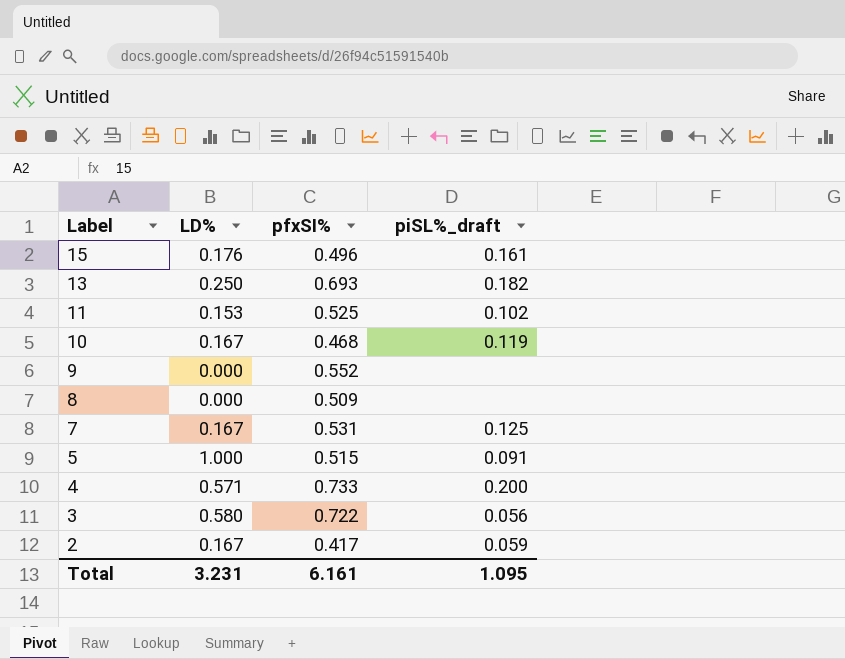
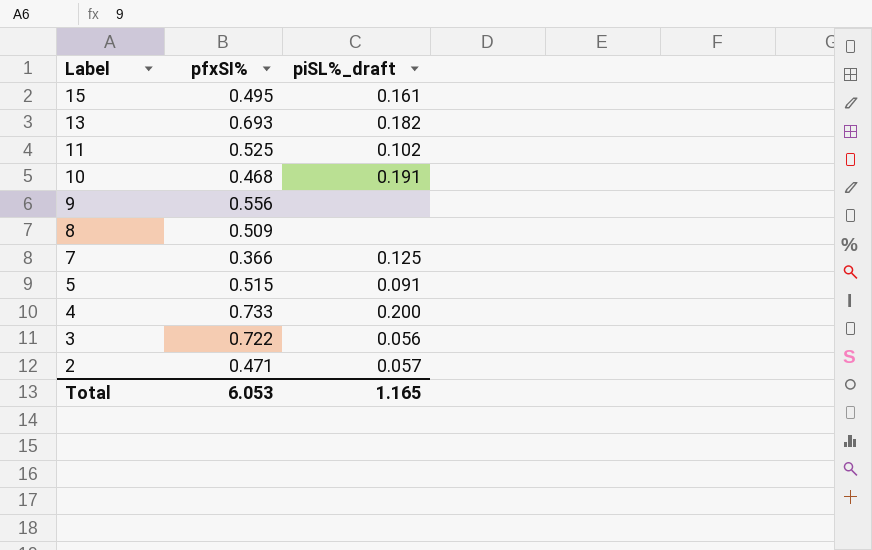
column LD% | position: 2 -> none
15 | pfxSI%: 0.496 -> 0.495
10 | piSL%_draft: 0.119 -> 0.191
9 | pfxSI%: 0.552 -> 0.556
7 | pfxSI%: 0.531 -> 0.366
2 | pfxSI%: 0.417 -> 0.471
2 | piSL%_draft: 0.059 -> 0.057
Total | pfxSI%: 6.161 -> 6.053
Total | piSL%_draft: 1.095 -> 1.165

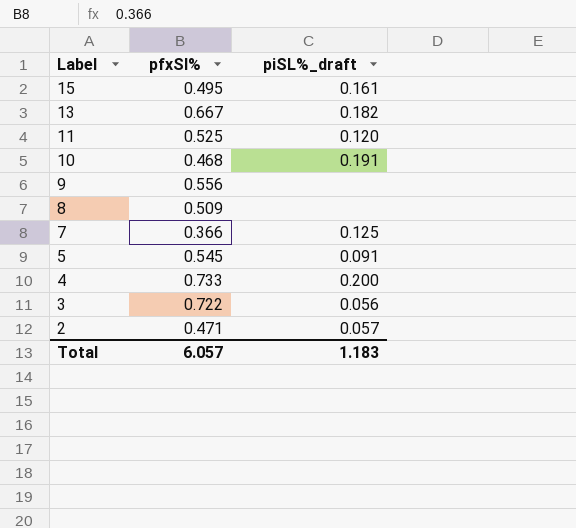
13 | pfxSI%: 0.693 -> 0.667
11 | piSL%_draft: 0.102 -> 0.120
5 | pfxSI%: 0.515 -> 0.545
Total | pfxSI%: 6.053 -> 6.057
Total | piSL%_draft: 1.165 -> 1.183

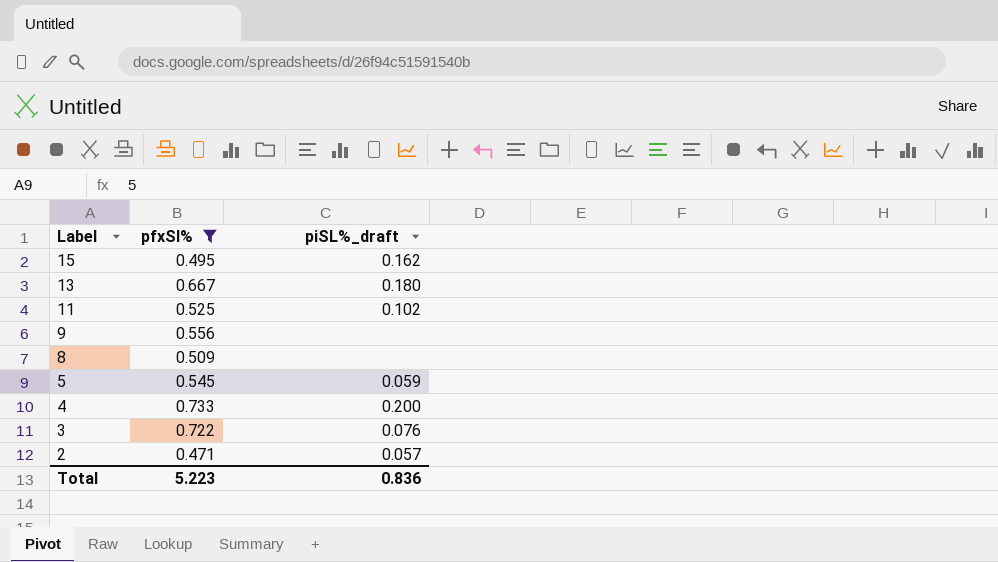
filter: none -> pfxSI% >= 0.471
15 | piSL%_draft: 0.161 -> 0.162
13 | piSL%_draft: 0.182 -> 0.180
11 | piSL%_draft: 0.120 -> 0.102
5 | piSL%_draft: 0.091 -> 0.059
3 | piSL%_draft: 0.056 -> 0.076
Total | pfxSI%: 6.057 -> 5.223
Total | piSL%_draft: 1.183 -> 0.836

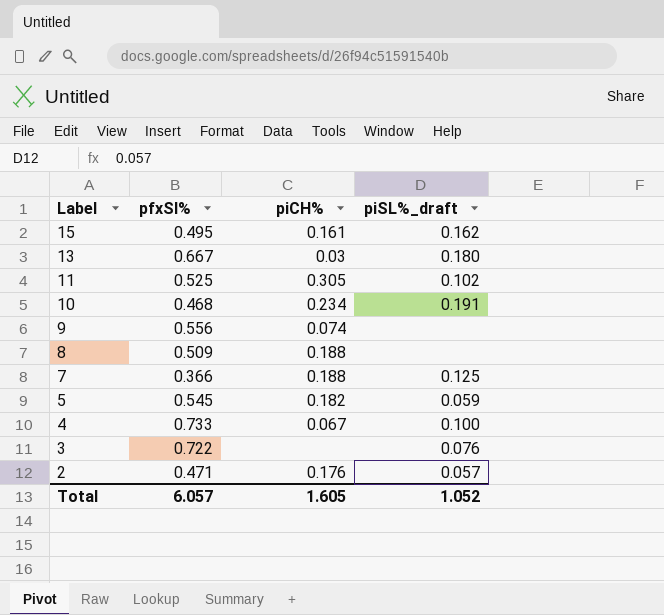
filter: pfxSI% >= 0.471 -> none
column piCH% | position: none -> 3
4 | piSL%_draft: 0.200 -> 0.100
Total | pfxSI%: 5.223 -> 6.057
Total | piSL%_draft: 0.836 -> 1.052

